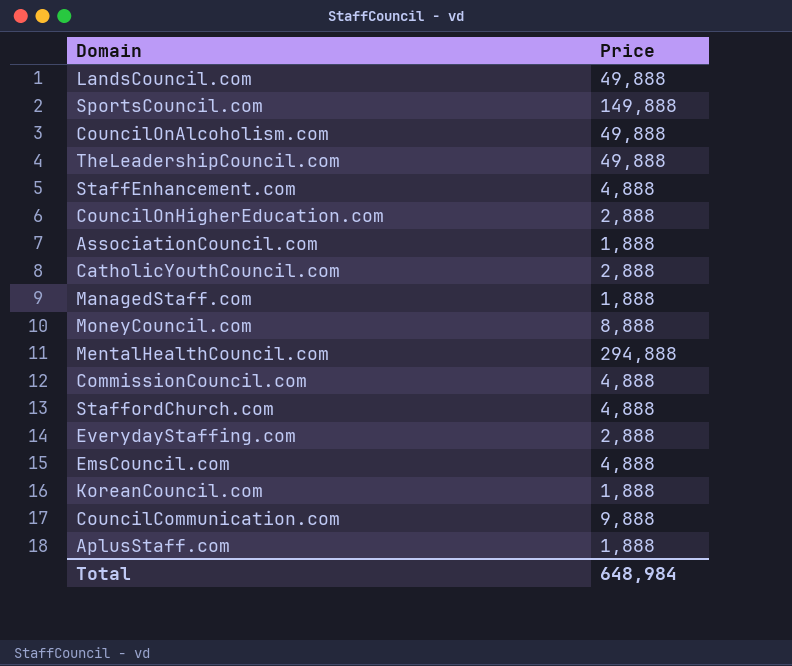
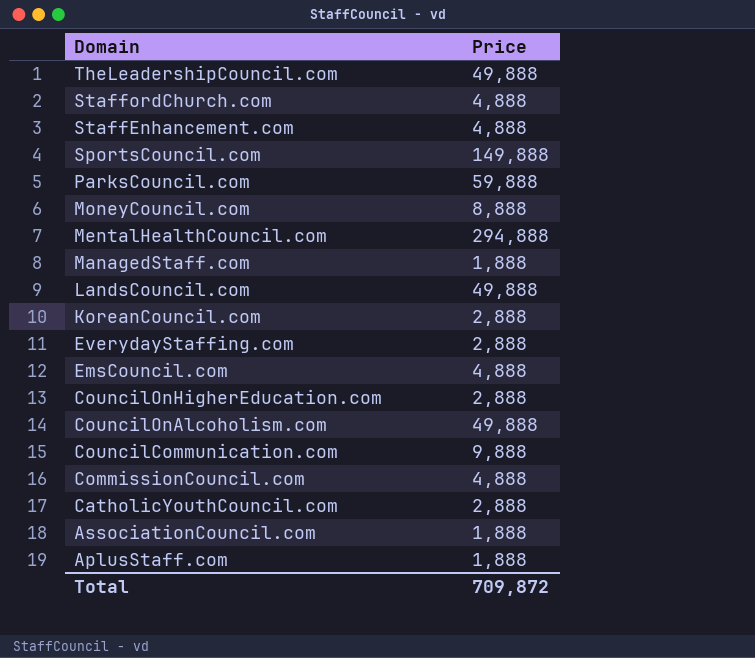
row order: none -> Domain descending
row ParksCouncil.com: none -> 59,888
KoreanCouncil.com | Price: 1,888 -> 2,888
Total | Price: 648,984 -> 709,872

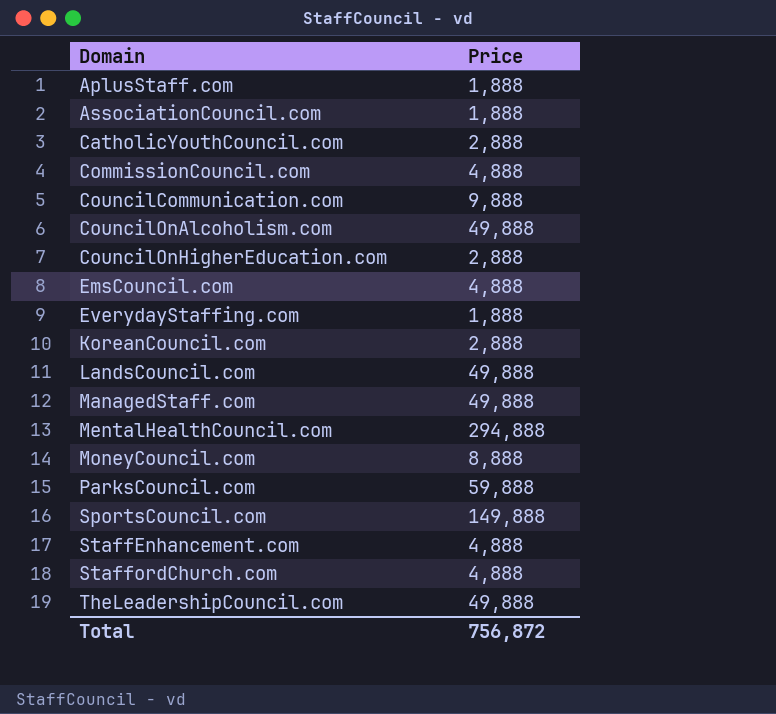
row order: Domain descending -> Domain ascending
EverydayStaffing.com | Price: 2,888 -> 1,888
ManagedStaff.com | Price: 1,888 -> 49,888
Total | Price: 709,872 -> 756,872

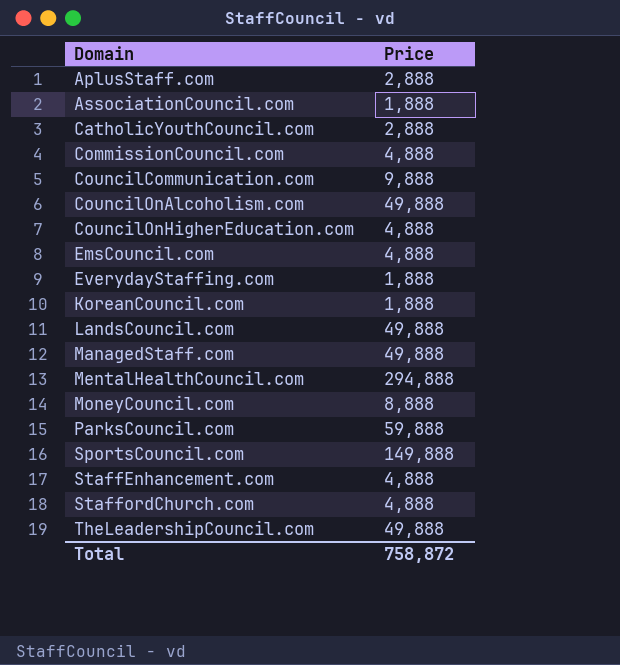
AplusStaff.com | Price: 1,888 -> 2,888
CouncilOnHigherEducation.com | Price: 2,888 -> 4,888
KoreanCouncil.com | Price: 2,888 -> 1,888
Total | Price: 756,872 -> 758,872

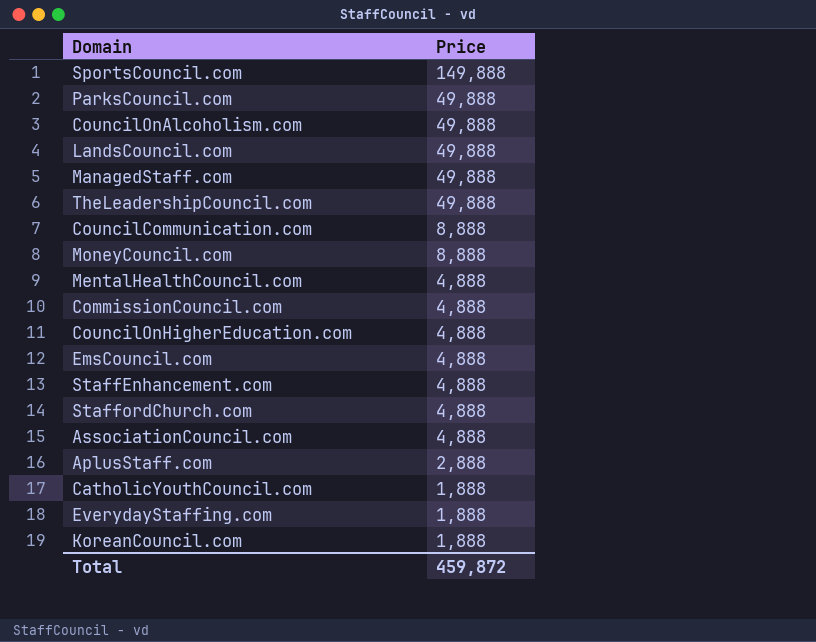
row order: Domain ascending -> Price descending
ParksCouncil.com | Price: 59,888 -> 49,888
CouncilCommunication.com | Price: 9,888 -> 8,888
MentalHealthCouncil.com | Price: 294,888 -> 4,888
AssociationCouncil.com | Price: 1,888 -> 4,888
CatholicYouthCouncil.com | Price: 2,888 -> 1,888
Total | Price: 758,872 -> 459,872

